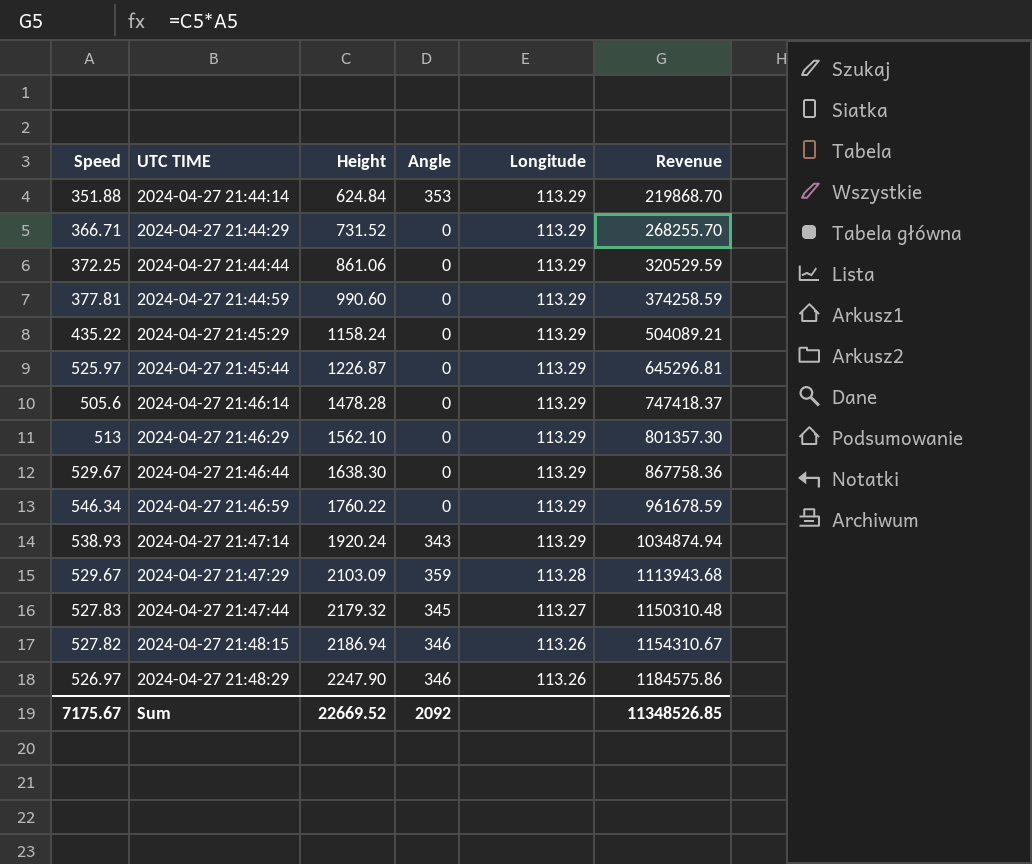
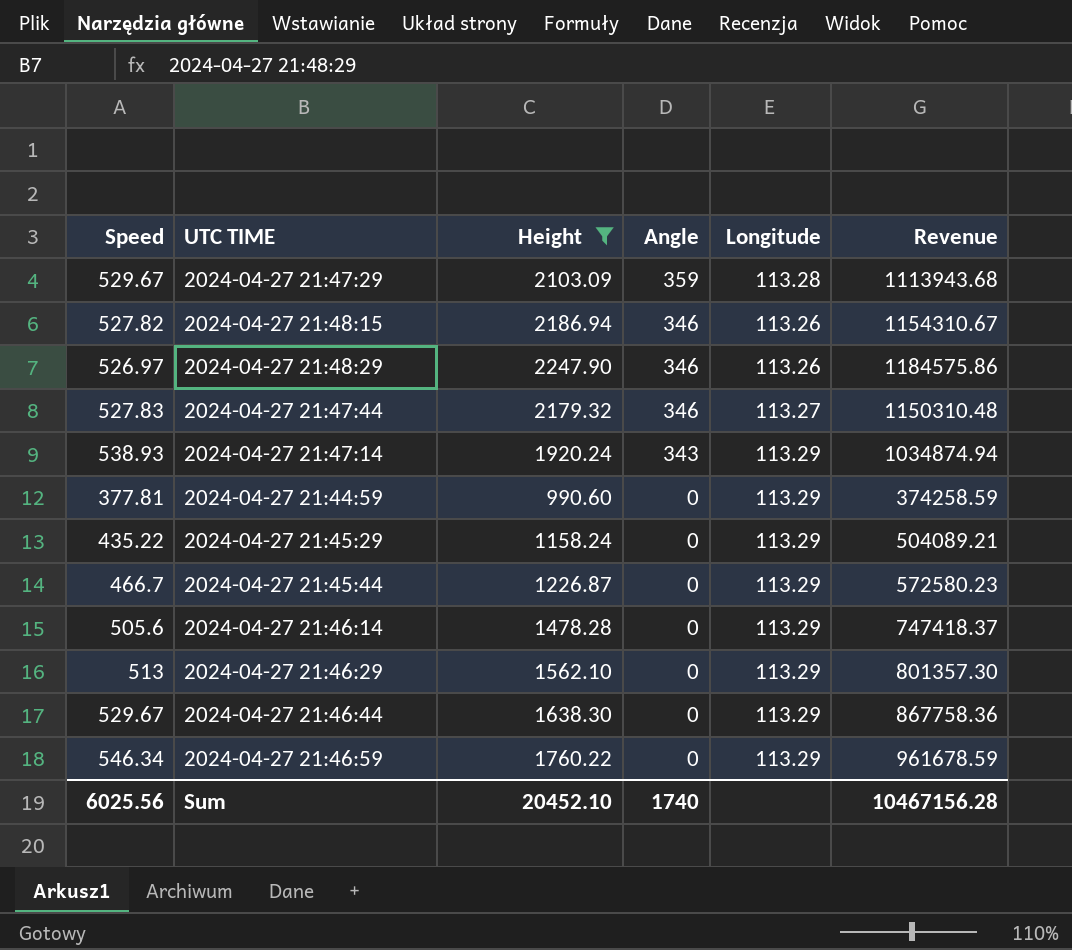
filter: none -> Height >= 990.60
row order: UTC TIME ascending -> Angle descending
2024-04-27 21:47:44 | Angle: 345 -> 346
2024-04-27 21:45:44 | Speed: 525.97 -> 466.7
2024-04-27 21:45:44 | Revenue: 645296.81 -> 572580.23
Sum | Speed: 7175.67 -> 6025.56
Sum | Height: 22669.52 -> 20452.10
Sum | Angle: 2092 -> 1740
Sum | Revenue: 11348526.85 -> 10467156.28

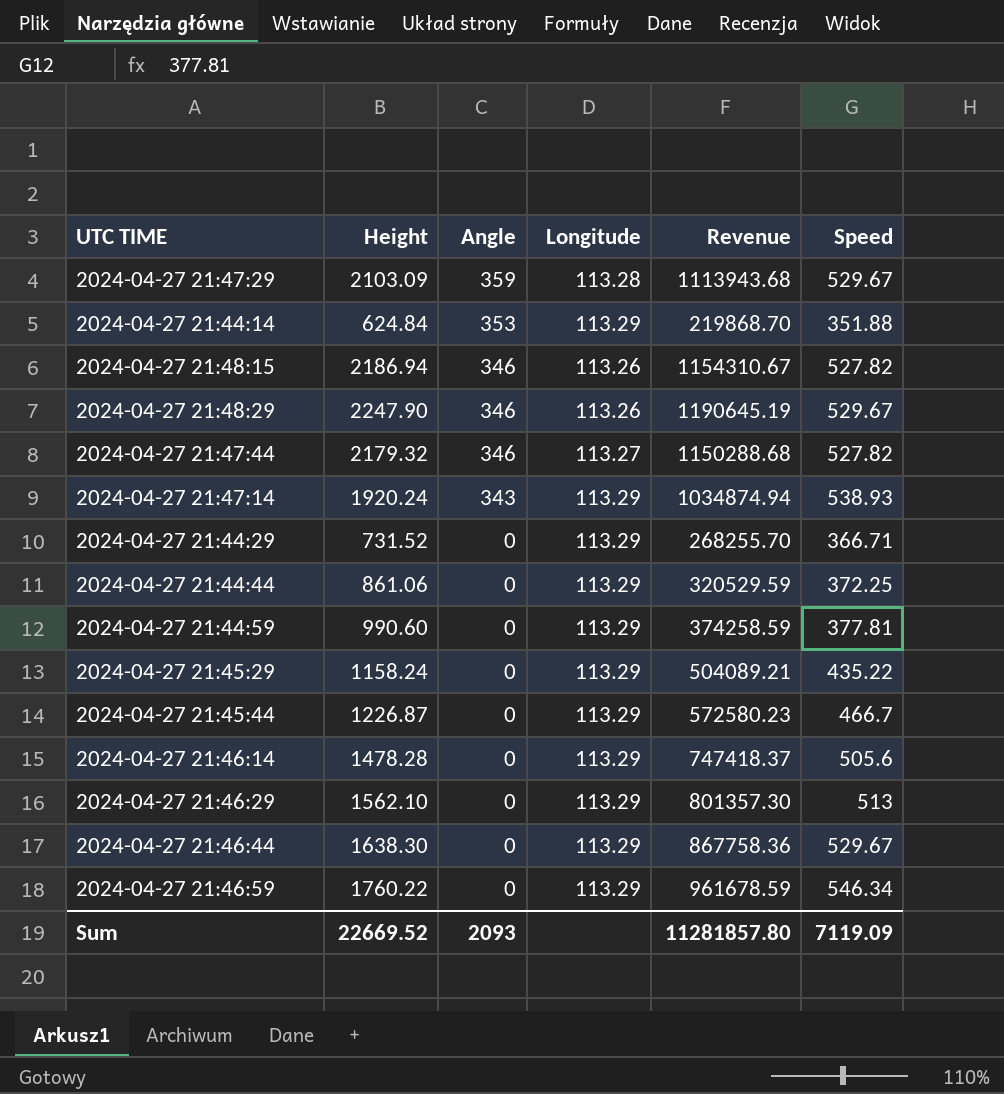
filter: Height >= 990.60 -> none
column Speed | position: 1 -> 6
2024-04-27 21:48:29 | Revenue: 1184575.86 -> 1190645.19
2024-04-27 21:48:29 | Speed: 526.97 -> 529.67
2024-04-27 21:47:44 | Revenue: 1150310.48 -> 1150288.68
2024-04-27 21:47:44 | Speed: 527.83 -> 527.82
Sum | Height: 20452.10 -> 22669.52
Sum | Angle: 1740 -> 2093
Sum | Revenue: 10467156.28 -> 11281857.80
Sum | Speed: 6025.56 -> 7119.09

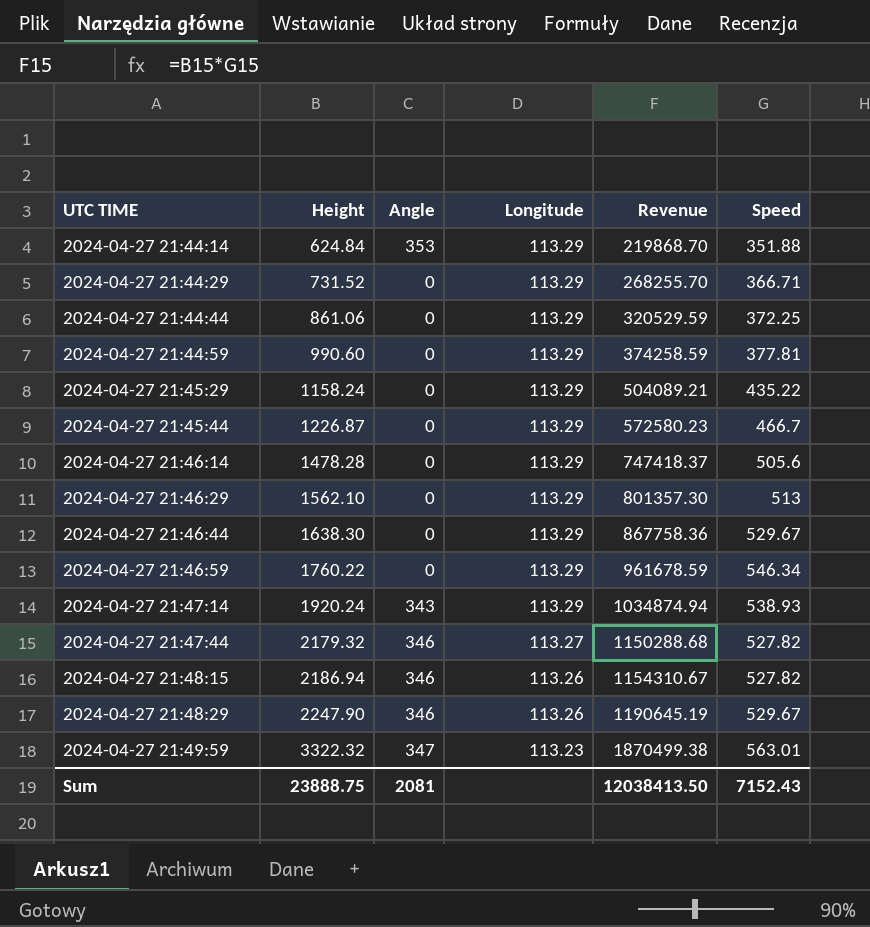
row order: Angle descending -> UTC TIME ascending
row 2024-04-27 21:47:29: 2103.09 | 359 | 113.28 | 1113943.68 | 529.67 -> none
row 2024-04-27 21:49:59: none -> 3322.32 | 347 | 113.23 | 1870499.38 | 563.01
Sum | Height: 22669.52 -> 23888.75
Sum | Angle: 2093 -> 2081
Sum | Revenue: 11281857.80 -> 12038413.50
Sum | Speed: 7119.09 -> 7152.43

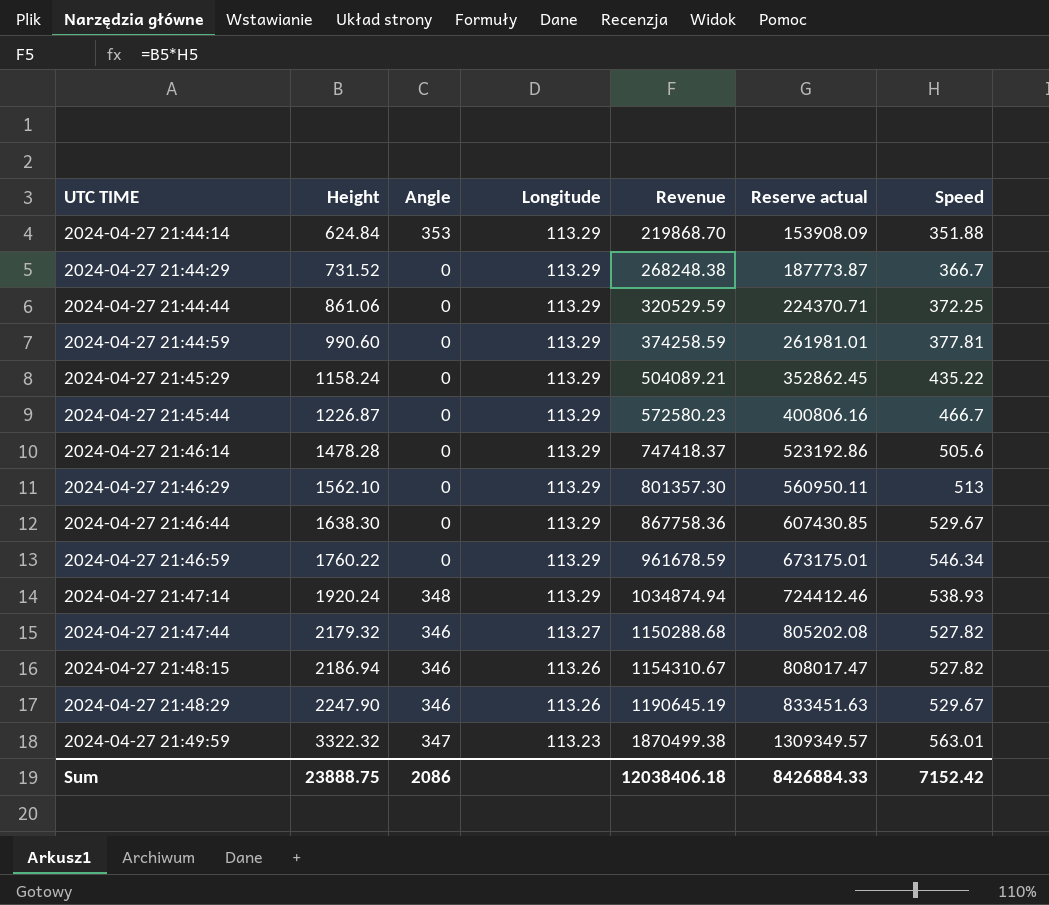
column Reserve actual | formula: none -> [Revenue] * 0.7
2024-04-27 21:44:29 | Revenue: 268255.70 -> 268248.38
2024-04-27 21:44:29 | Speed: 366.71 -> 366.7
2024-04-27 21:47:14 | Angle: 343 -> 348
Sum | Angle: 2081 -> 2086
Sum | Revenue: 12038413.50 -> 12038406.18
Sum | Speed: 7152.43 -> 7152.42

